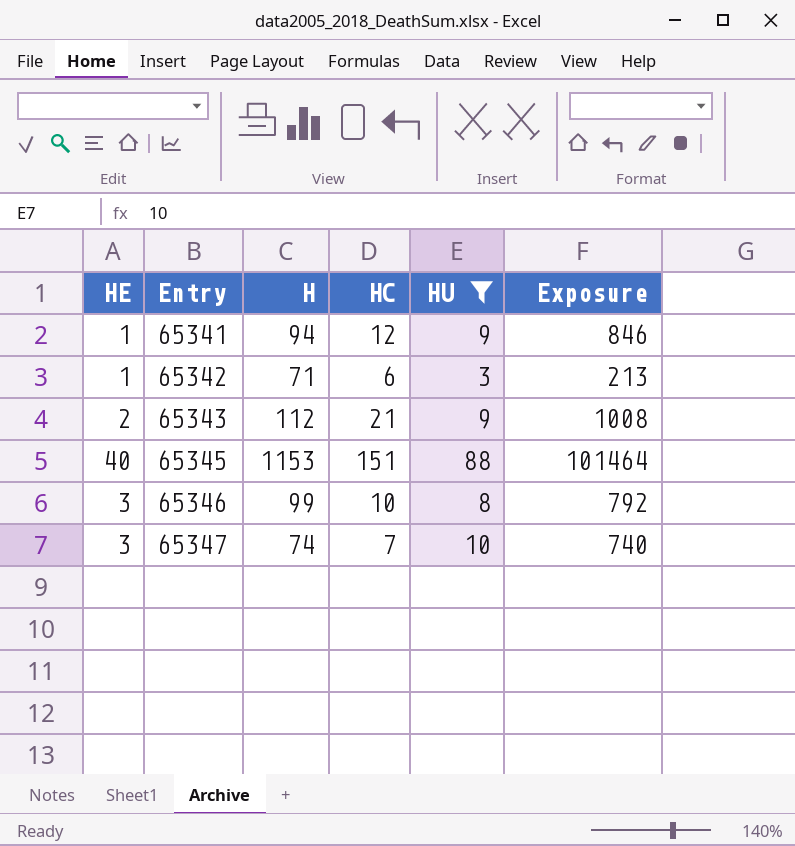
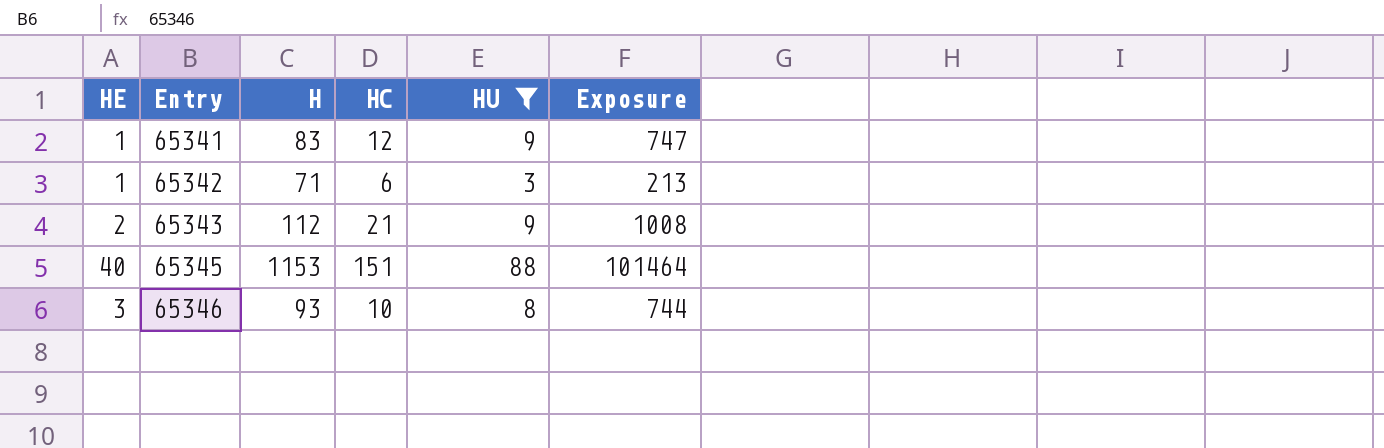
row 65347: 3 | 74 | 7 | 10 | 740 -> none
65341 | H: 94 -> 83
65341 | Exposure: 846 -> 747
65346 | H: 99 -> 93
65346 | Exposure: 792 -> 744

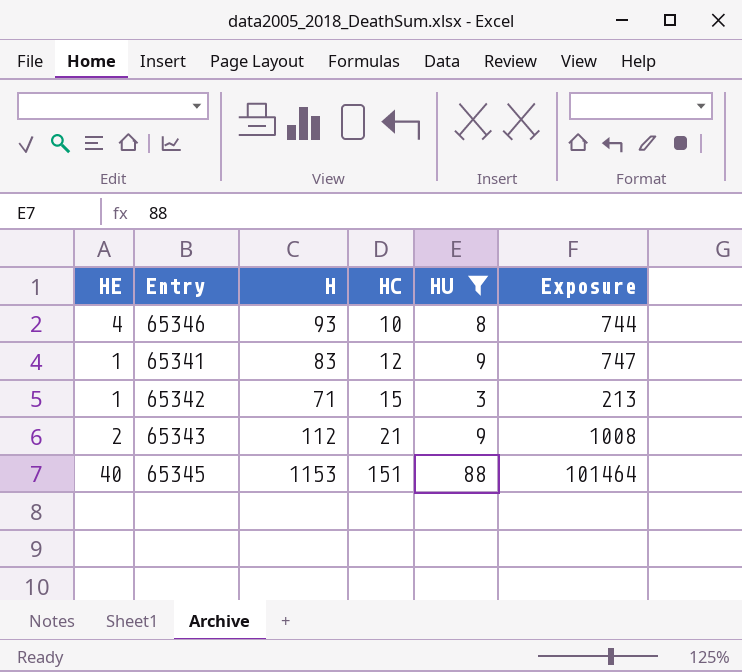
row order: Entry ascending -> HC ascending
65346 | HE: 3 -> 4
65342 | HC: 6 -> 15

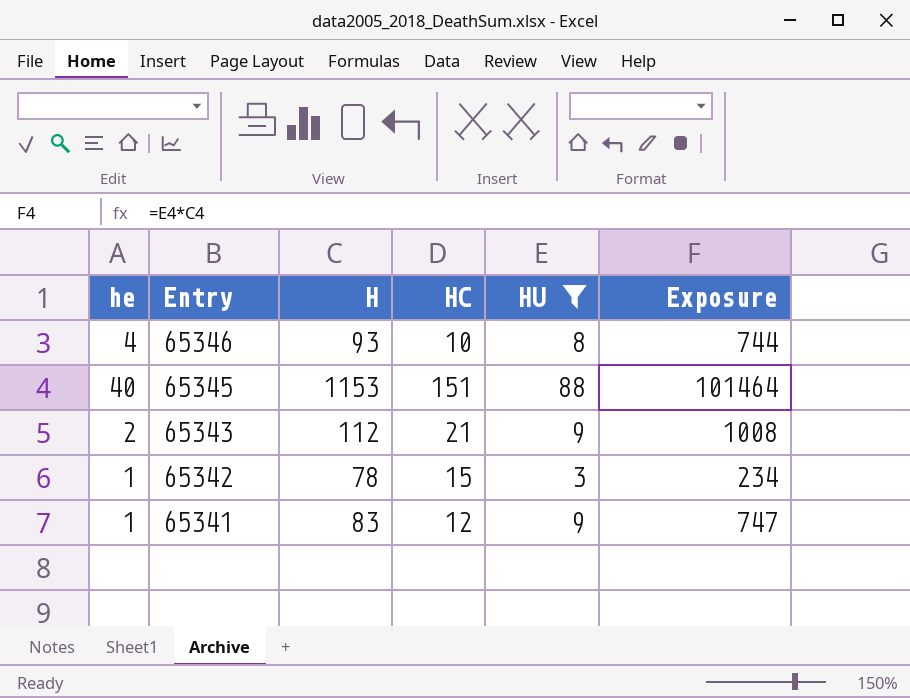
row order: HC ascending -> Entry descending
column name: HE -> he
65342 | H: 71 -> 78
65342 | Exposure: 213 -> 234

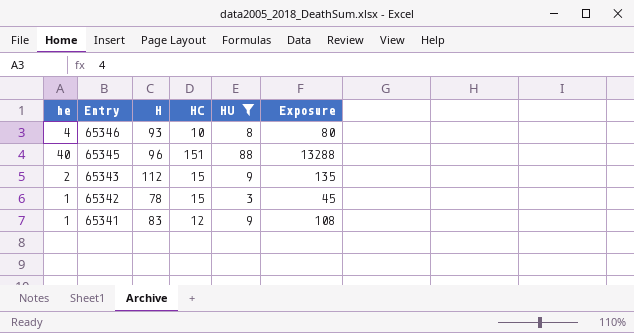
column Exposure | formula: [H] * [HU] -> [HC] * [HU]
65345 | H: 1153 -> 96
65343 | HC: 21 -> 15

